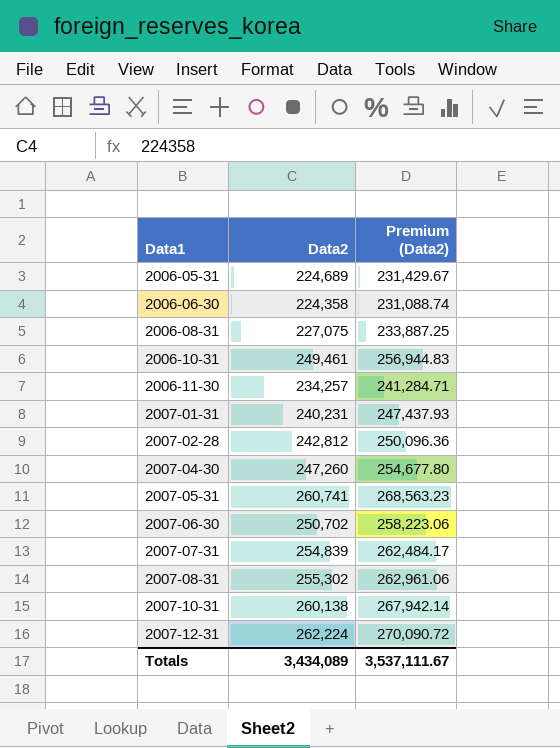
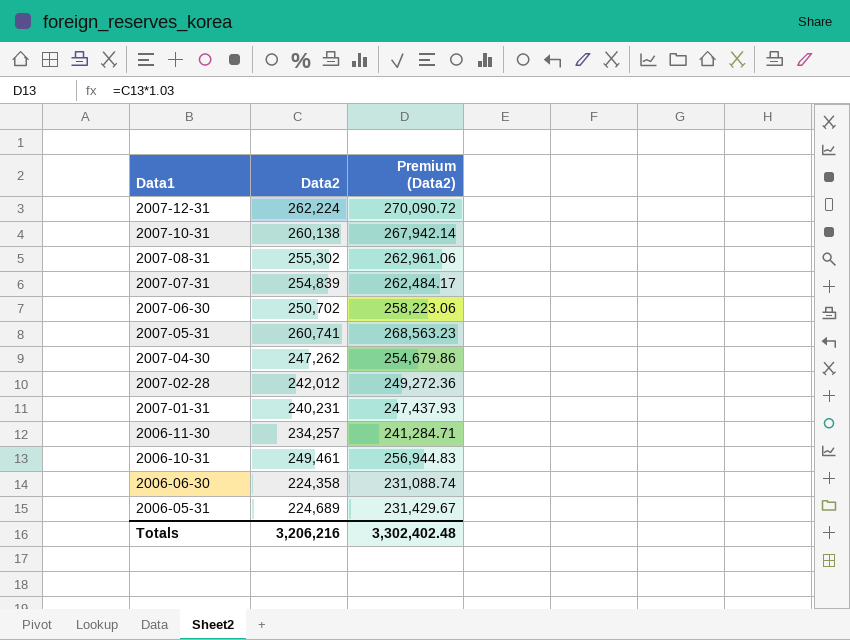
row order: Data1 ascending -> Data1 descending
row 2006-08-31: 227,075 | 233,887.25 -> none
2007-04-30 | Data2: 247,260 -> 247,262
2007-04-30 | Premium (Data2): 254,677.80 -> 254,679.86
2007-02-28 | Data2: 242,812 -> 242,012
2007-02-28 | Premium (Data2): 250,096.36 -> 249,272.36
Totals | Data2: 3,434,089 -> 3,206,216
Totals | Premium (Data2): 3,537,111.67 -> 3,302,402.48

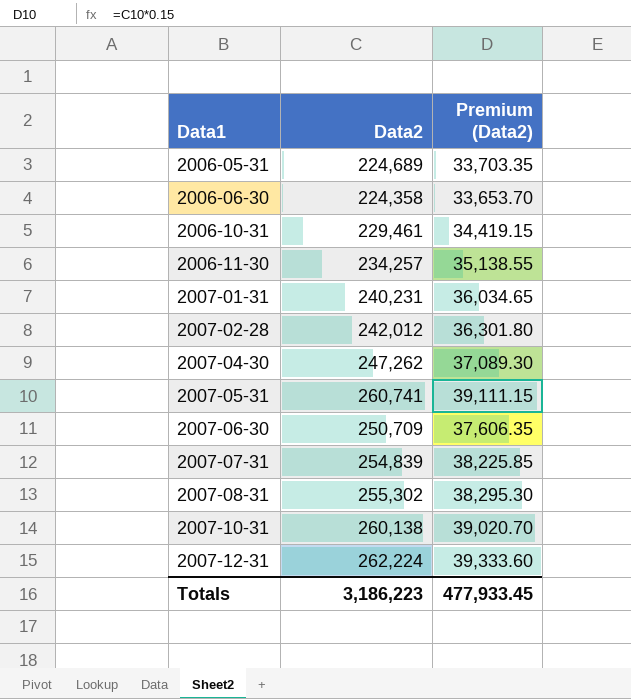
row order: Data1 descending -> Data1 ascending
column Premium (Data2) | formula: [Data2] * 1.03 -> [Data2] * 0.15
2006-10-31 | Data2: 249,461 -> 229,461
2007-06-30 | Data2: 250,702 -> 250,709
Totals | Data2: 3,206,216 -> 3,186,223
Totals | Premium (Data2): 3,302,402.48 -> 477,933.45

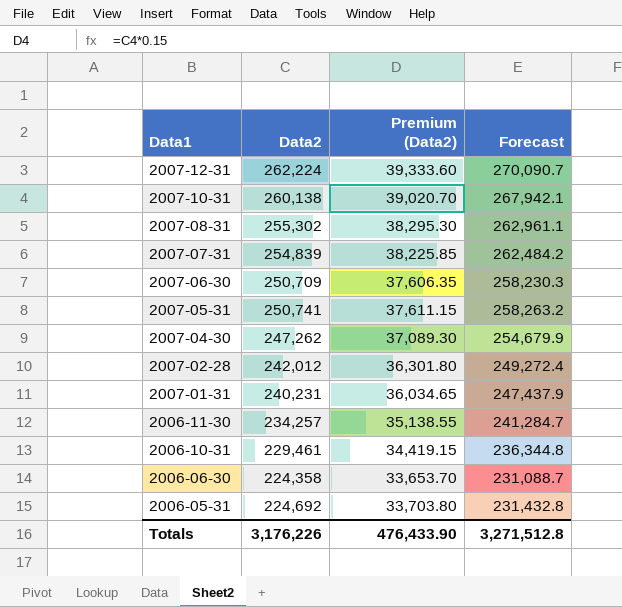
row order: Data1 ascending -> Data1 descending
column Forecast | formula: none -> [Data2] * 1.03
2007-05-31 | Data2: 260,741 -> 250,741
2007-05-31 | Premium (Data2): 39,111.15 -> 37,611.15
2006-05-31 | Data2: 224,689 -> 224,692
2006-05-31 | Premium (Data2): 33,703.35 -> 33,703.80
Totals | Data2: 3,186,223 -> 3,176,226
Totals | Premium (Data2): 477,933.45 -> 476,433.90

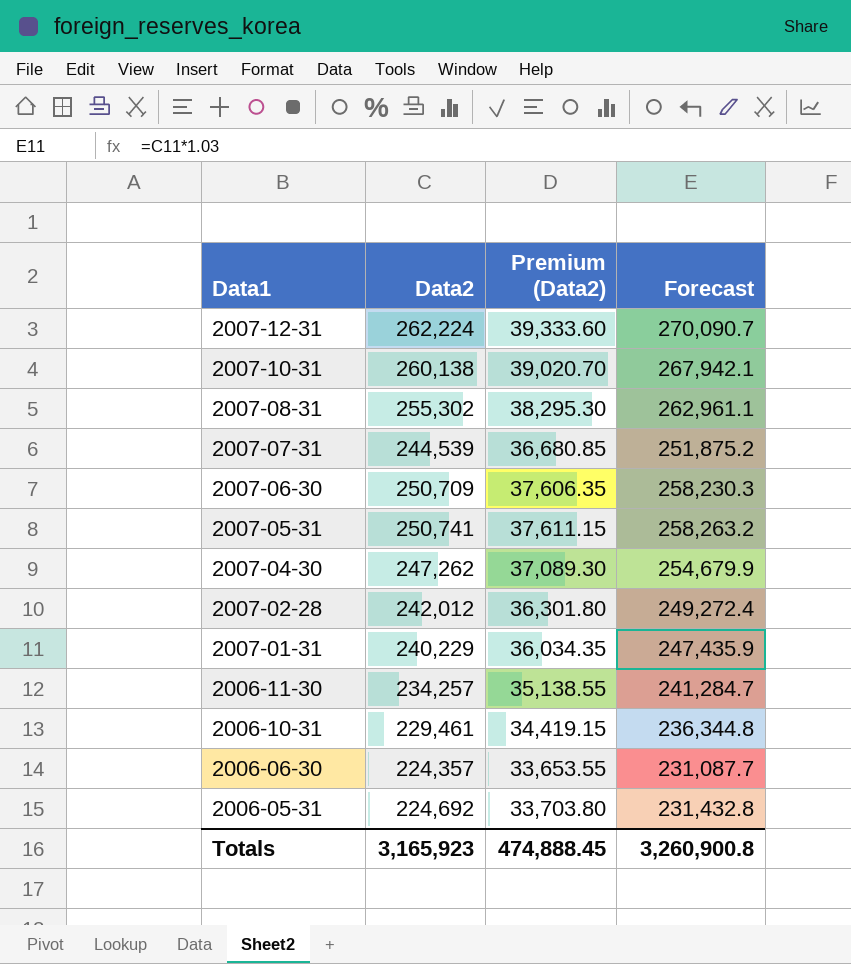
2007-07-31 | Data2: 254,839 -> 244,539
2007-07-31 | Premium (Data2): 38,225.85 -> 36,680.85
2007-07-31 | Forecast: 262,484.2 -> 251,875.2
2007-01-31 | Data2: 240,231 -> 240,229
2007-01-31 | Premium (Data2): 36,034.65 -> 36,034.35
2007-01-31 | Forecast: 247,437.9 -> 247,435.9
2006-06-30 | Data2: 224,358 -> 224,357
2006-06-30 | Premium (Data2): 33,653.70 -> 33,653.55
2006-06-30 | Forecast: 231,088.7 -> 231,087.7
Totals | Data2: 3,176,226 -> 3,165,923
Totals | Premium (Data2): 476,433.90 -> 474,888.45
Totals | Forecast: 3,271,512.8 -> 3,260,900.8

